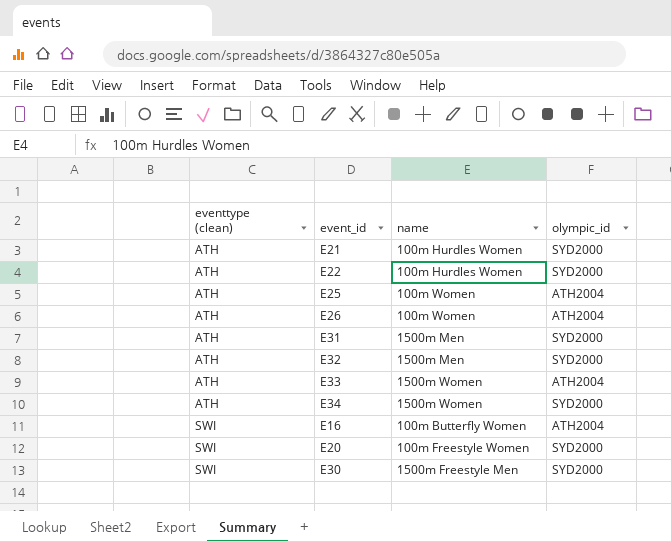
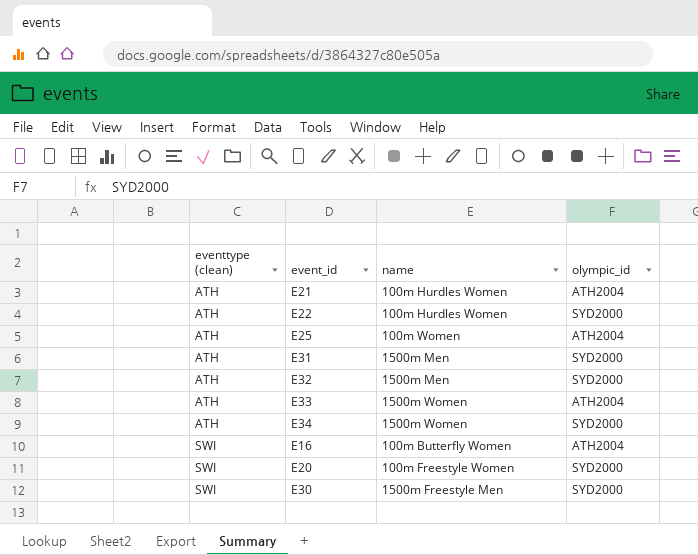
row E26: ATH | 100m Women | ATH2004 -> none
E21 | olympic_id: SYD2000 -> ATH2004

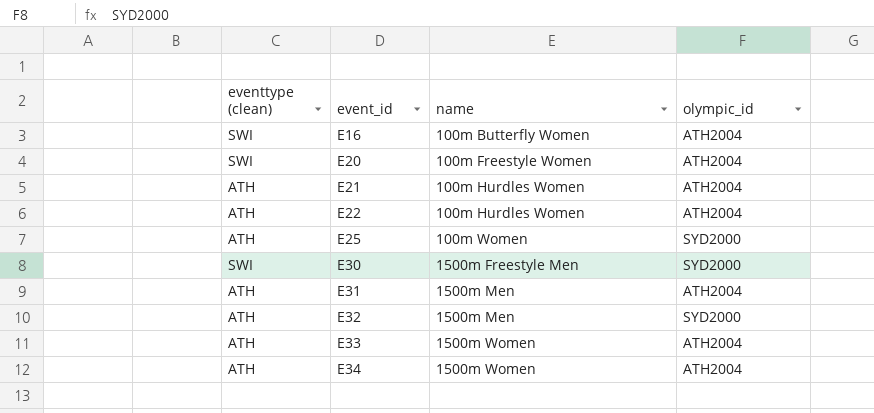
row order: eventtype (clean) ascending -> event_id ascending
E20 | olympic_id: SYD2000 -> ATH2004
E22 | olympic_id: SYD2000 -> ATH2004
E25 | olympic_id: ATH2004 -> SYD2000
E31 | olympic_id: SYD2000 -> ATH2004
E34 | olympic_id: SYD2000 -> ATH2004

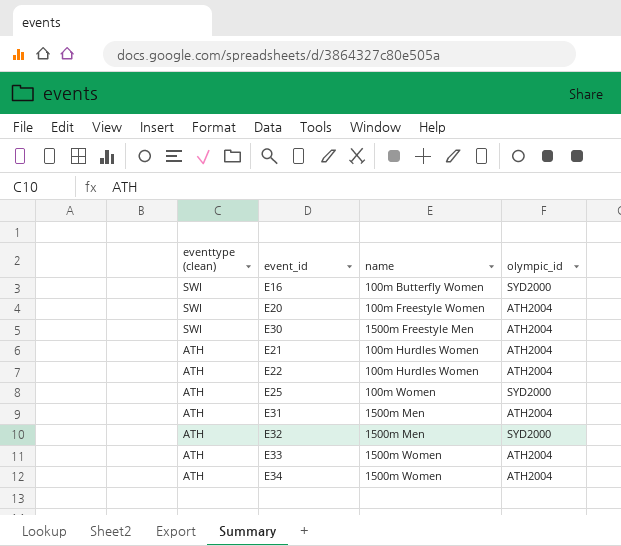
row order: event_id ascending -> eventtype (clean) descending
E16 | olympic_id: ATH2004 -> SYD2000
E30 | olympic_id: SYD2000 -> ATH2004

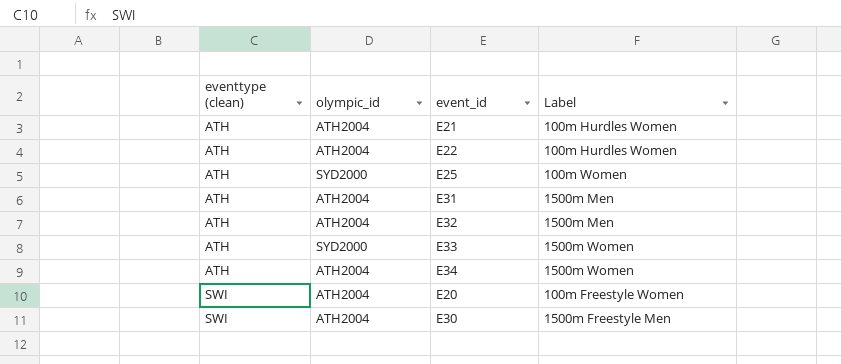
row order: eventtype (clean) descending -> eventtype (clean) ascending
column olympic_id | position: 4 -> 2
column name: name -> Label
row E16: SWI | 100m Butterfly Women | SYD2000 -> none
E32 | olympic_id: SYD2000 -> ATH2004
E33 | olympic_id: ATH2004 -> SYD2000

